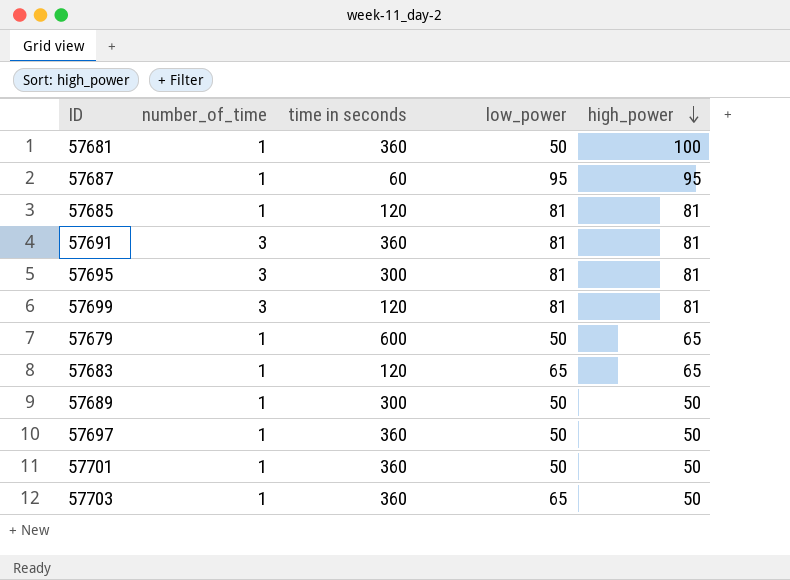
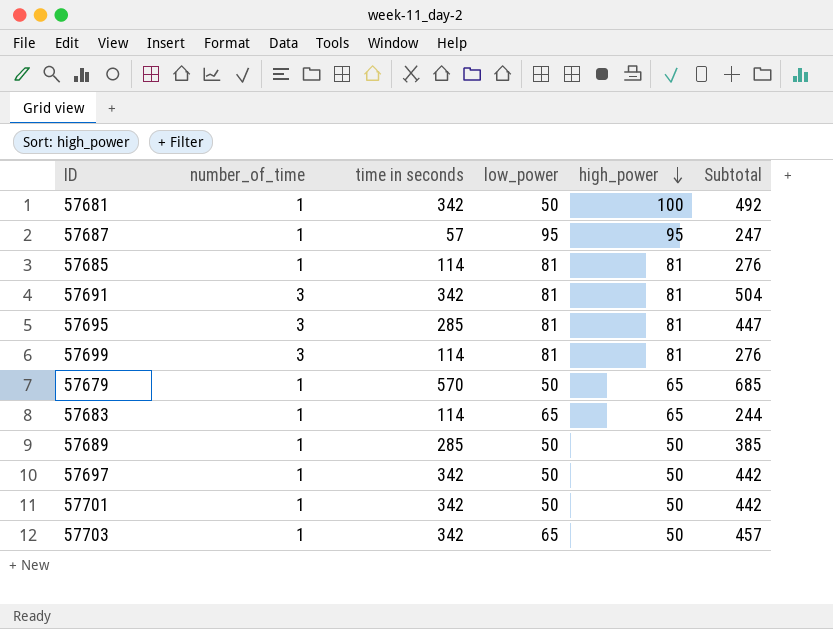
column Subtotal | formula: none -> [time in seconds] + [low_power] + [high_power]
57681 | time in seconds: 360 -> 342
57687 | time in seconds: 60 -> 57
57685 | time in seconds: 120 -> 114
57691 | time in seconds: 360 -> 342
57695 | time in seconds: 300 -> 285
57699 | time in seconds: 120 -> 114
57679 | time in seconds: 600 -> 570
57683 | time in seconds: 120 -> 114
57689 | time in seconds: 300 -> 285
57697 | time in seconds: 360 -> 342
57701 | time in seconds: 360 -> 342
57703 | time in seconds: 360 -> 342

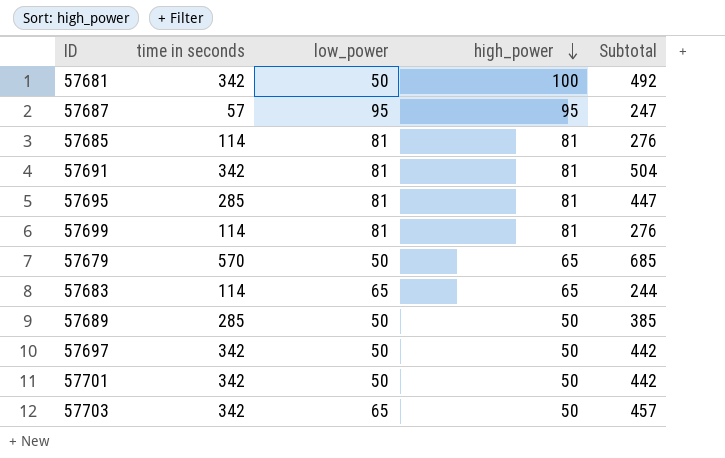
column number_of_time | position: 2 -> none

